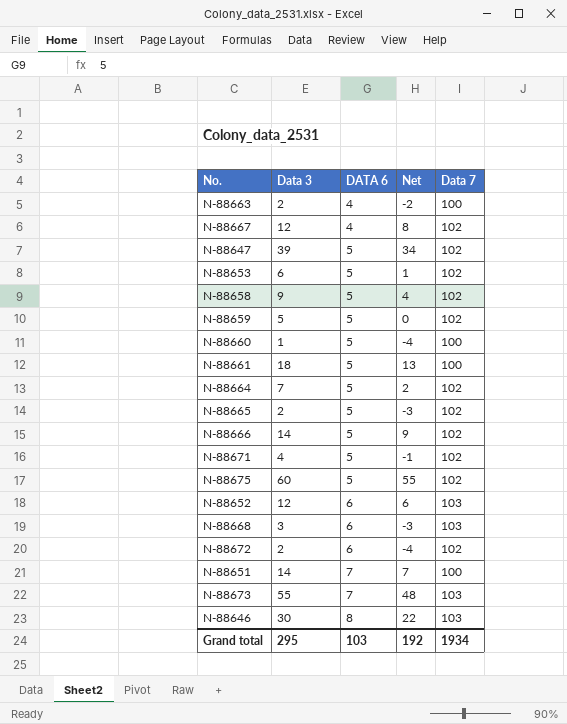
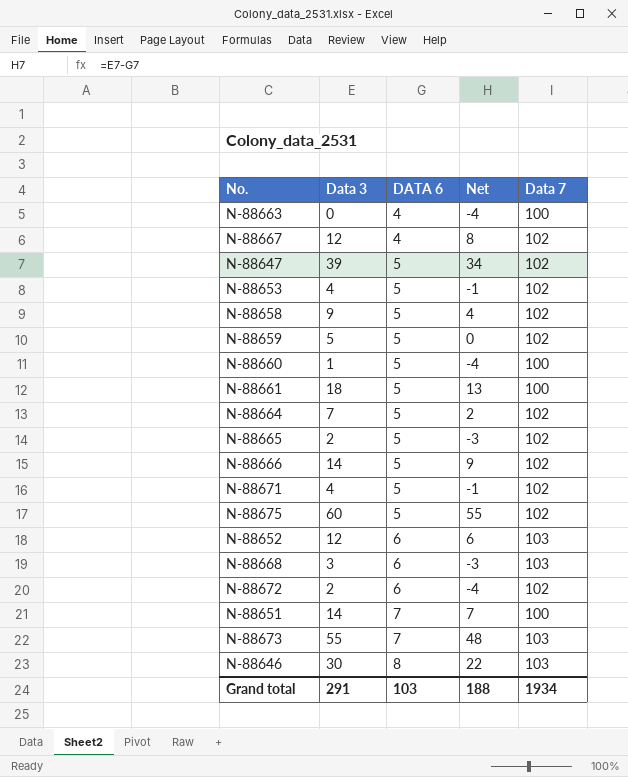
N-88663 | Data 3: 2 -> 0
N-88663 | Net: -2 -> -4
N-88653 | Data 3: 6 -> 4
N-88653 | Net: 1 -> -1
Grand total | Data 3: 295 -> 291
Grand total | Net: 192 -> 188

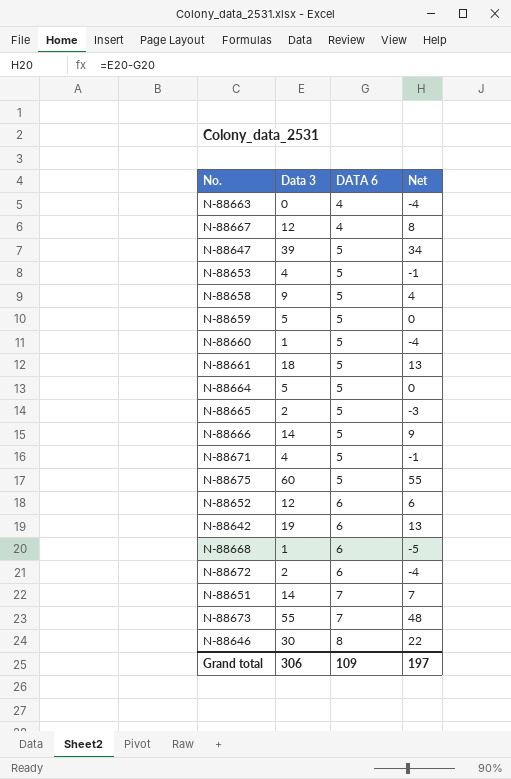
column Data 7 | position: 5 -> none
N-88664 | Data 3: 7 -> 5
N-88664 | Net: 2 -> 0
row N-88642: none -> 19 | 6 | 13
N-88668 | Data 3: 3 -> 1
N-88668 | Net: -3 -> -5
Grand total | Data 3: 291 -> 306
Grand total | DATA 6: 103 -> 109
Grand total | Net: 188 -> 197

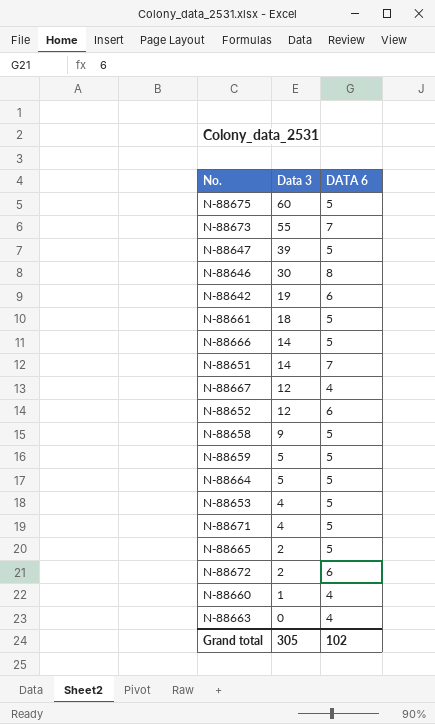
row order: DATA 6 ascending -> Data 3 descending
column Net | formula: [Data 3] - [DATA 6] -> none
row N-88668: 1 | 6 | -5 -> none
N-88660 | DATA 6: 5 -> 4
Grand total | Data 3: 306 -> 305
Grand total | DATA 6: 109 -> 102

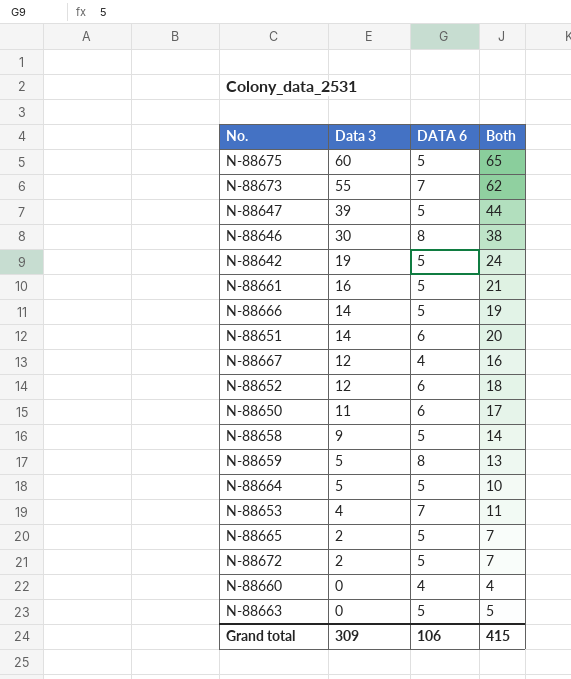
column Both | formula: none -> [Data 3] + [DATA 6]
row N-88671: 4 | 5 -> none
N-88642 | DATA 6: 6 -> 5
N-88661 | Data 3: 18 -> 16
N-88651 | DATA 6: 7 -> 6
row N-88650: none -> 11 | 6 | 17
N-88659 | DATA 6: 5 -> 8
N-88653 | DATA 6: 5 -> 7
N-88672 | DATA 6: 6 -> 5
N-88660 | Data 3: 1 -> 0
N-88663 | DATA 6: 4 -> 5
Grand total | Data 3: 305 -> 309
Grand total | DATA 6: 102 -> 106

